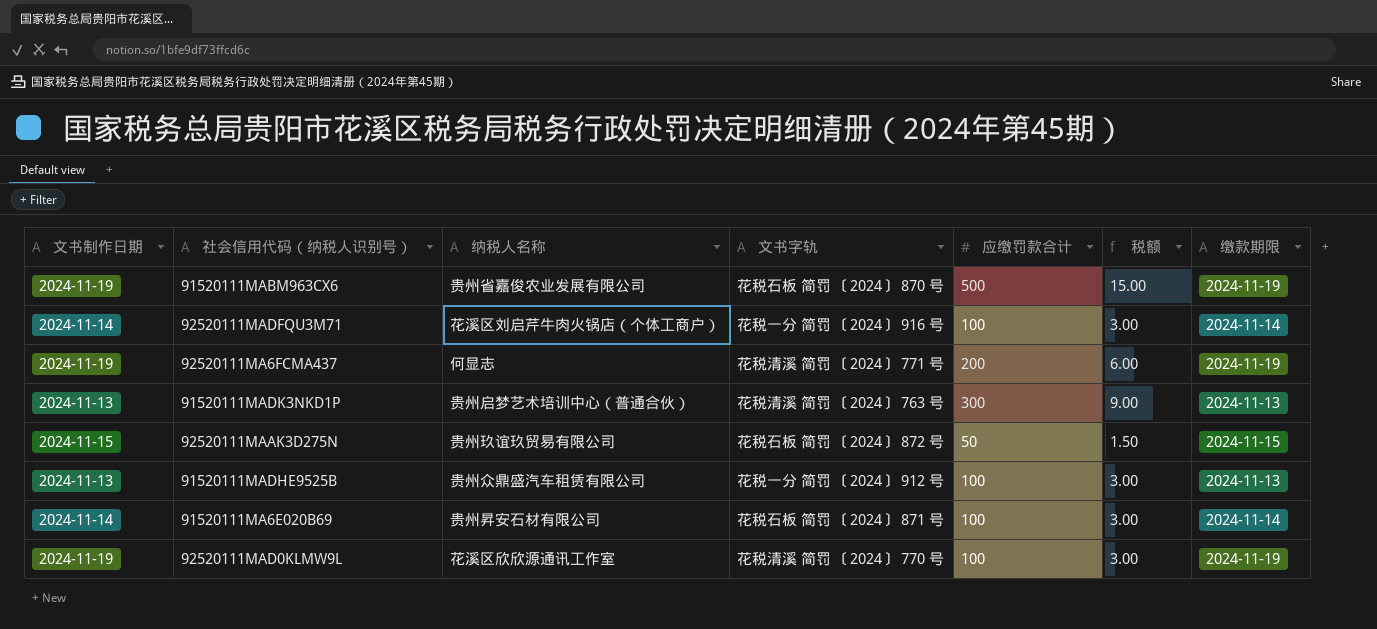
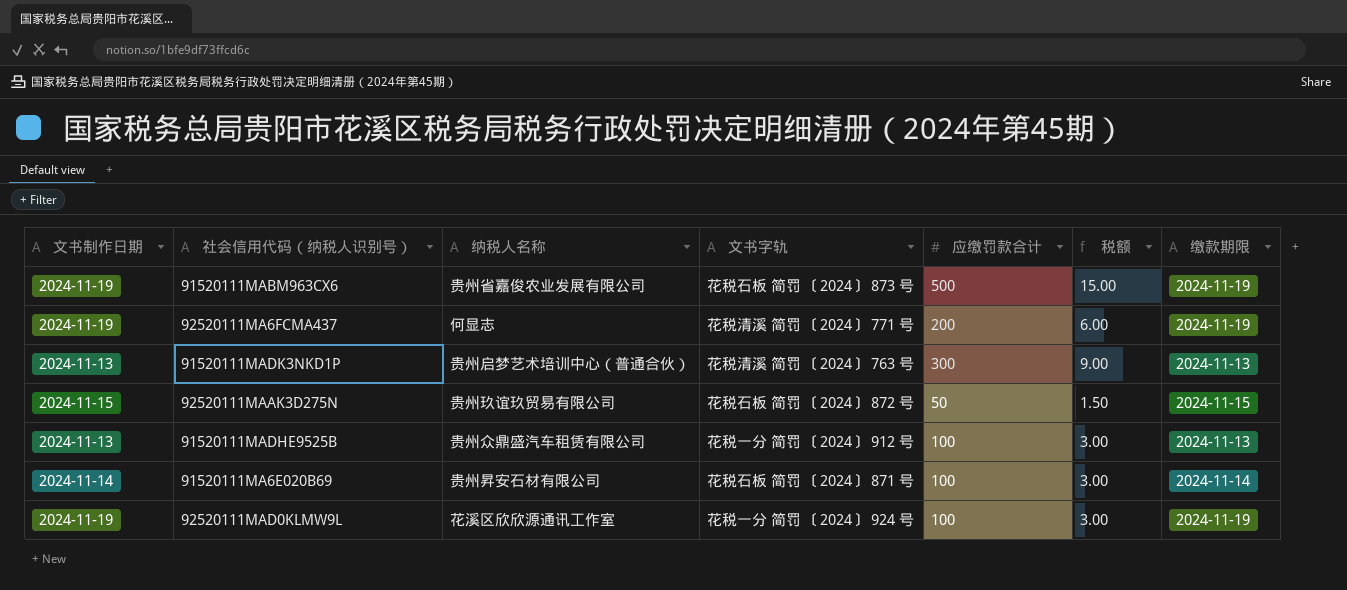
row 92520111MADFQU3M71: 2024-11-14 | 花溪区刘启芹牛肉火锅店（个体工商户） | 花税一分 简罚 〔2024〕 916 号 | 100 | 3.00 | 2024-11-14 -> none
91520111MABM963CX6 | 文书字轨: 花税石板 简罚 〔2024〕 870 号 -> 花税石板 简罚 〔2024〕 873 号
92520111MAD0KLMW9L | 文书字轨: 花税清溪 简罚 〔2024〕 770 号 -> 花税一分 简罚 〔2024〕 924 号

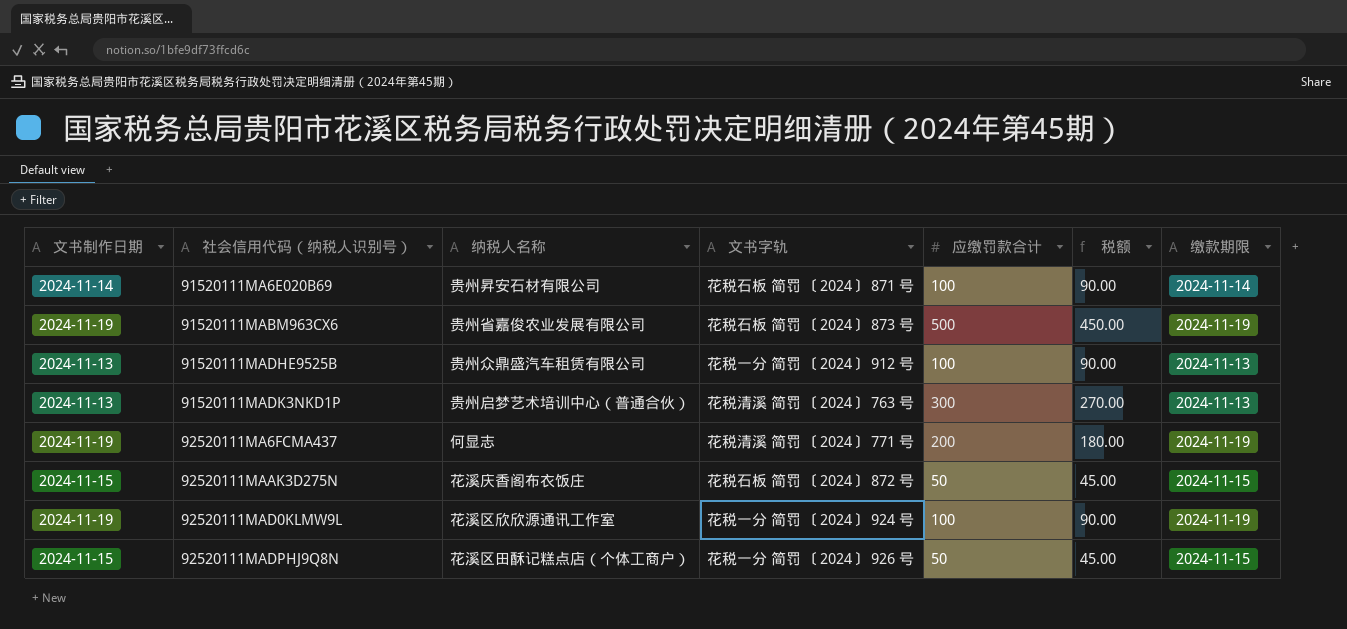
row order: none -> 社会信用代码（纳税人识别号） ascending
column 税额 | formula: [应缴罚款合计] * 0.03 -> [应缴罚款合计] * 0.9
92520111MAAK3D275N | 纳税人名称: 贵州玖谊玖贸易有限公司 -> 花溪庆香阁布衣饭庄
row 92520111MADPHJ9Q8N: none -> 2024-11-15 | 花溪区田酥记糕点店（个体工商户） | 花税一分 简罚 〔2024〕 926 号 | 50 | 45.00 | 2024-11-15

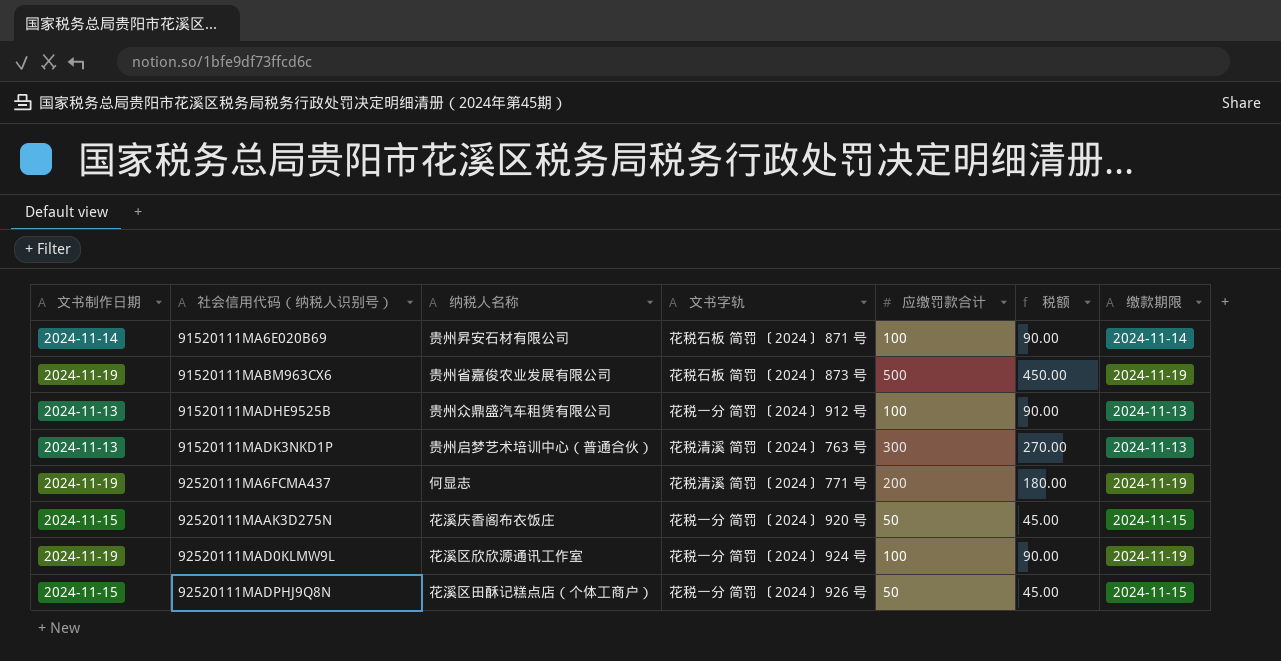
92520111MAAK3D275N | 文书字轨: 花税石板 简罚 〔2024〕 872 号 -> 花税一分 简罚 〔2024〕 920 号

